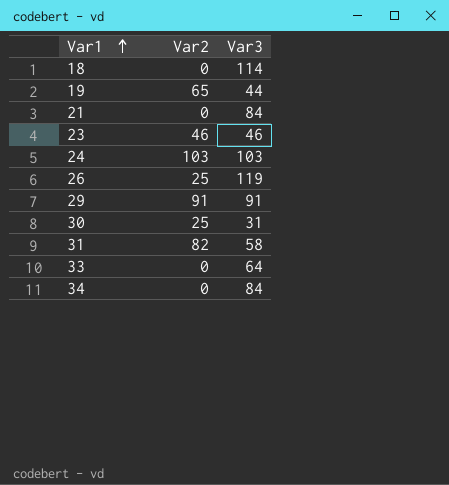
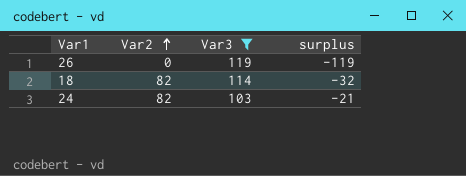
filter: none -> Var3 >= 103
row order: Var1 ascending -> Var2 ascending
column surplus | formula: none -> [Var2] - [Var3]
26 | Var2: 25 -> 0
18 | Var2: 0 -> 82
24 | Var2: 103 -> 82

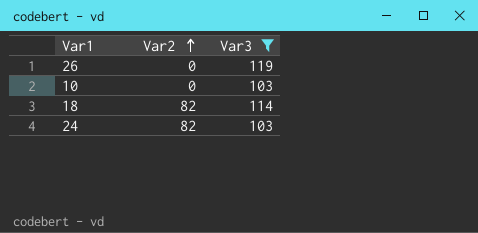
column surplus | formula: [Var2] - [Var3] -> none
row 10: none -> 0 | 103

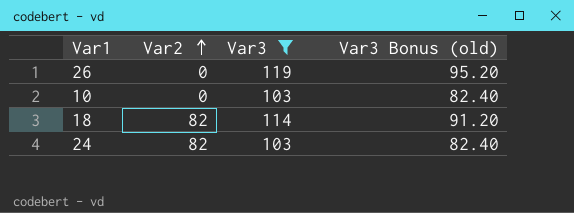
column Var3 Bonus (old) | formula: none -> [Var3] * 0.8

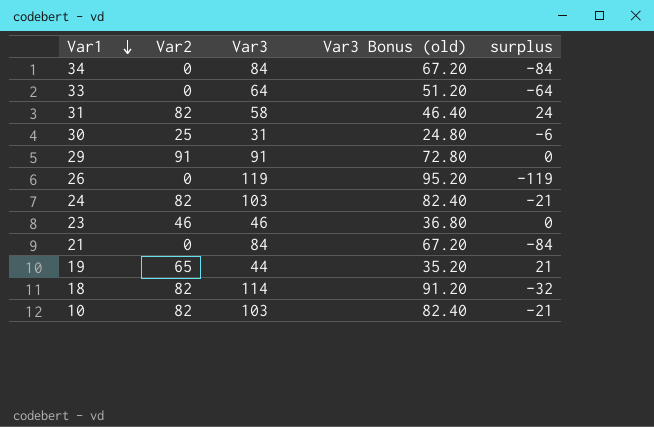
filter: Var3 >= 103 -> none
row order: Var2 ascending -> Var1 descending
column surplus | formula: none -> [Var2] - [Var3]
10 | Var2: 0 -> 82

